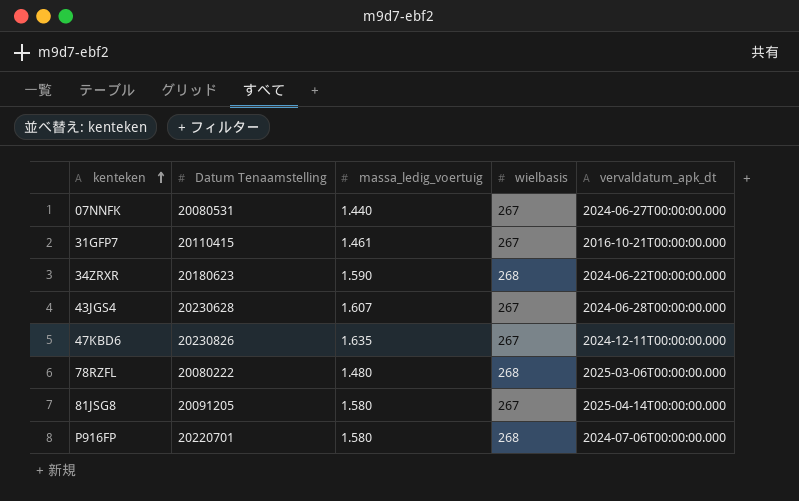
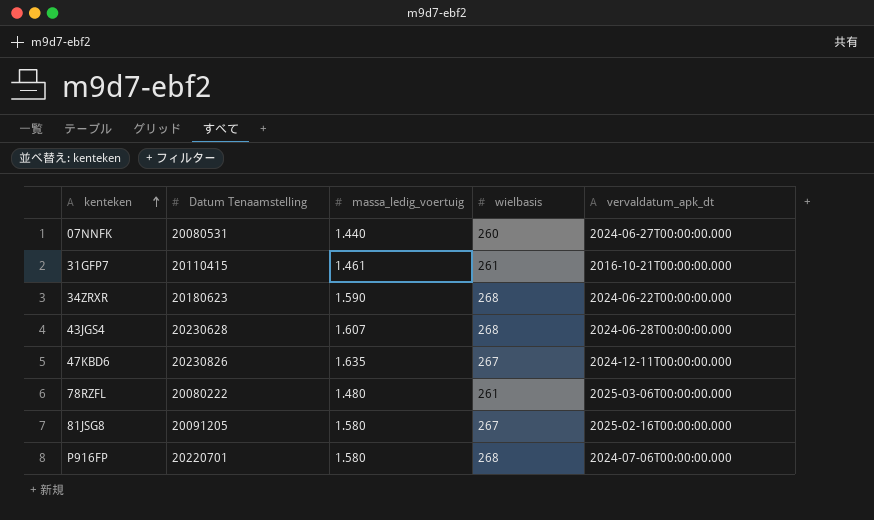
07NNFK | wielbasis: 267 -> 260
31GFP7 | wielbasis: 267 -> 261
43JGS4 | wielbasis: 267 -> 268
78RZFL | wielbasis: 268 -> 261
81JSG8 | vervaldatum_apk_dt: 2025-04-14T00:00:00.000 -> 2025-02-16T00:00:00.000

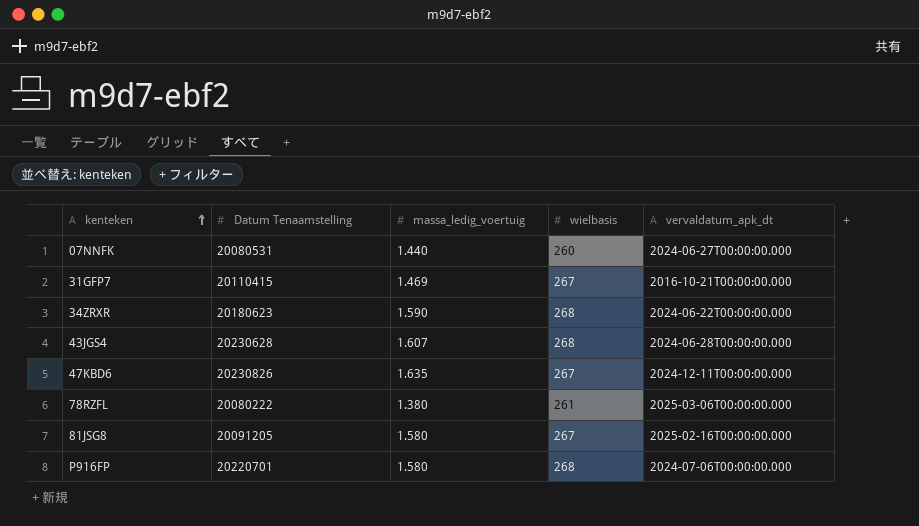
31GFP7 | massa_ledig_voertuig: 1.461 -> 1.469
31GFP7 | wielbasis: 261 -> 267
78RZFL | massa_ledig_voertuig: 1.480 -> 1.380

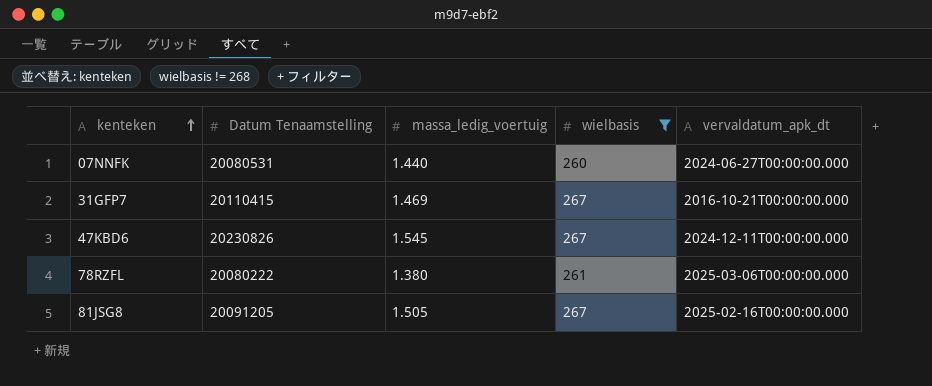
filter: none -> wielbasis != 268
47KBD6 | massa_ledig_voertuig: 1.635 -> 1.545
81JSG8 | massa_ledig_voertuig: 1.580 -> 1.505

